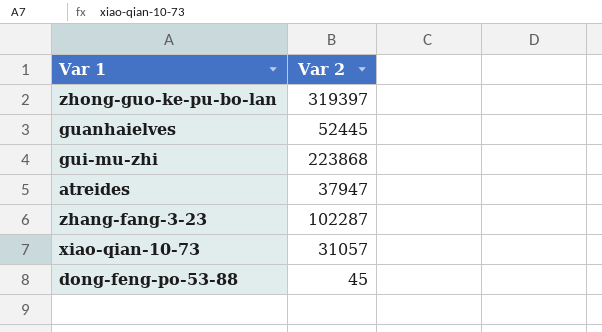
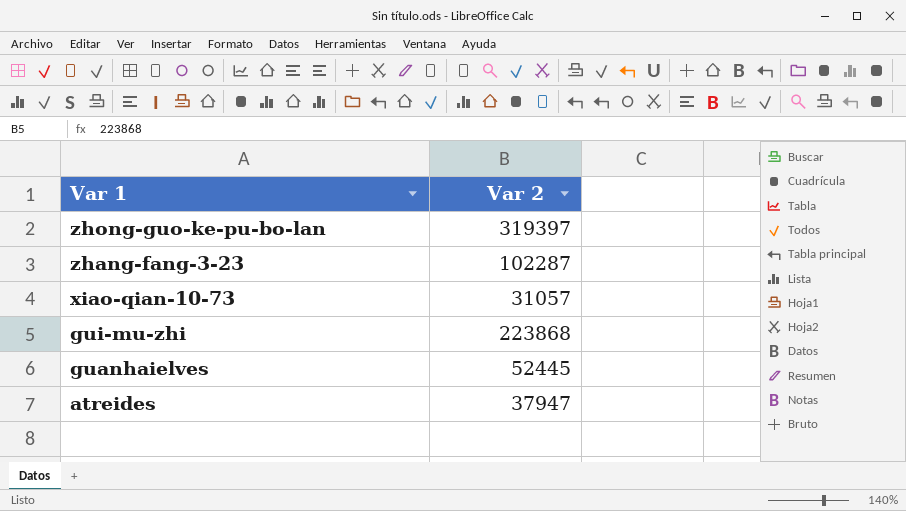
row order: none -> Var 1 descending
row dong-feng-po-53-88: 45 -> none

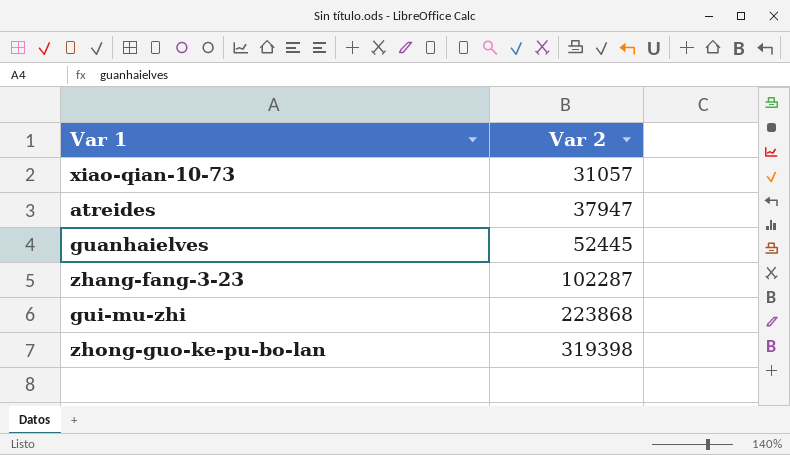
row order: Var 1 descending -> Var 2 ascending
zhong-guo-ke-pu-bo-lan | Var 2: 319397 -> 319398

